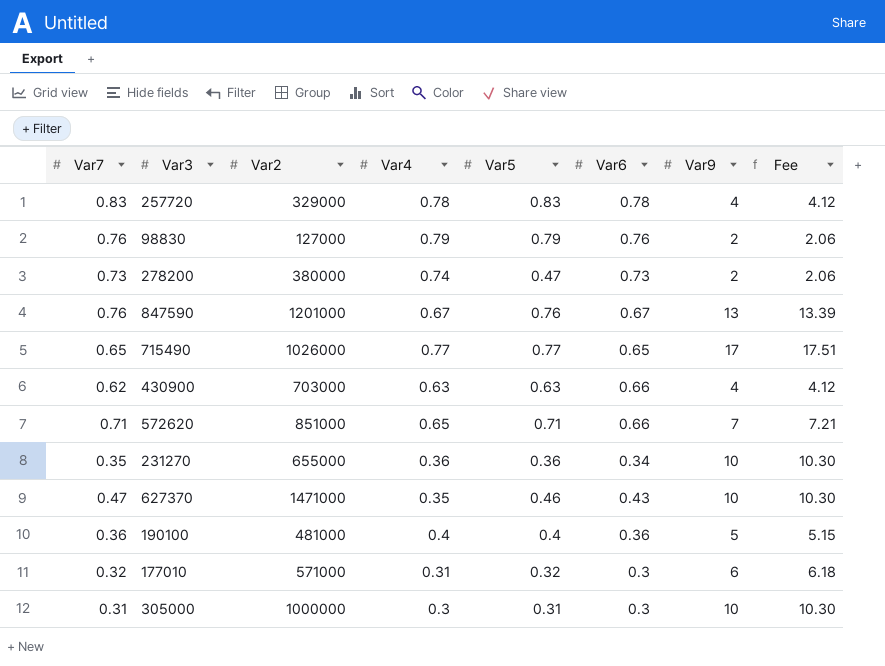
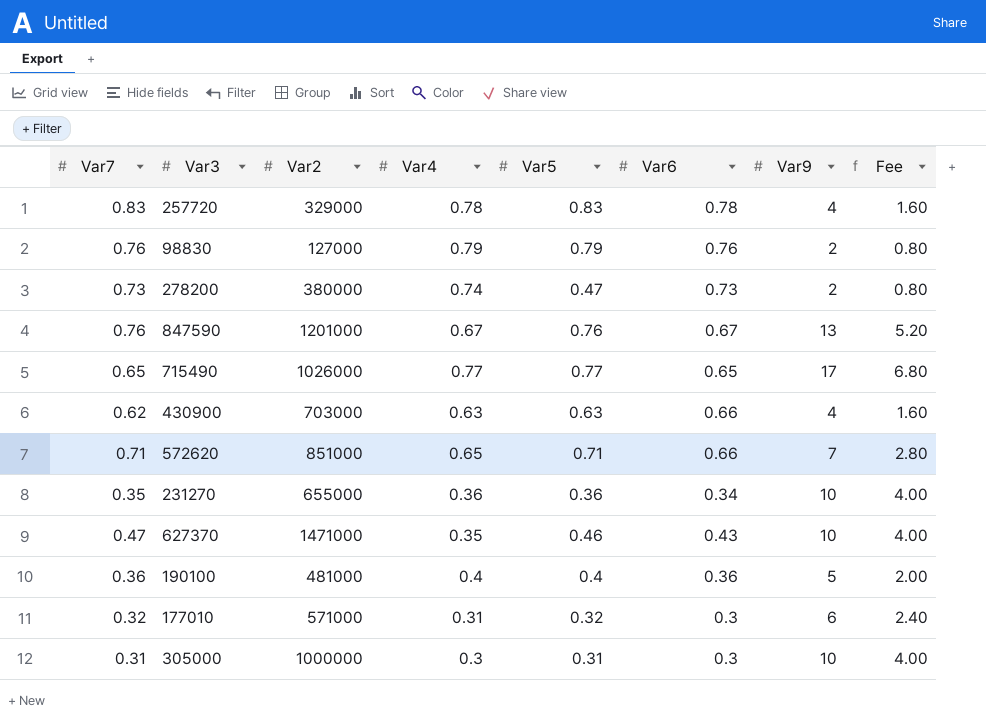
column Fee | formula: [Var9] * 1.03 -> [Var9] * 0.4

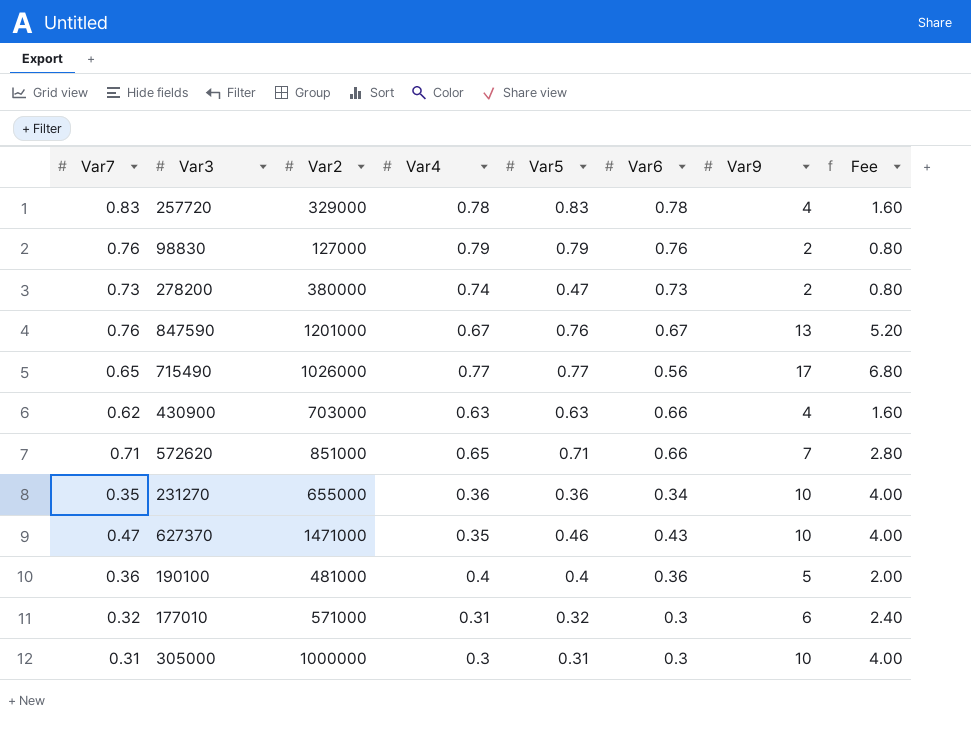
715490 | Var6: 0.65 -> 0.56

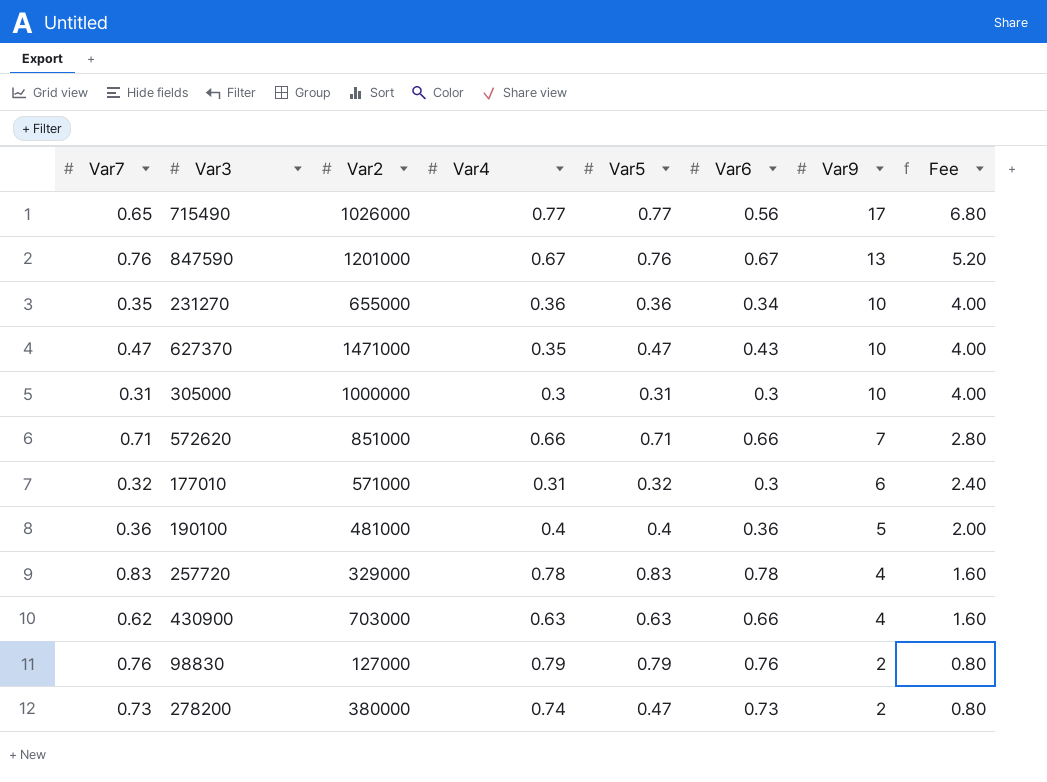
row order: none -> Var9 descending
627370 | Var5: 0.46 -> 0.47
572620 | Var4: 0.65 -> 0.66

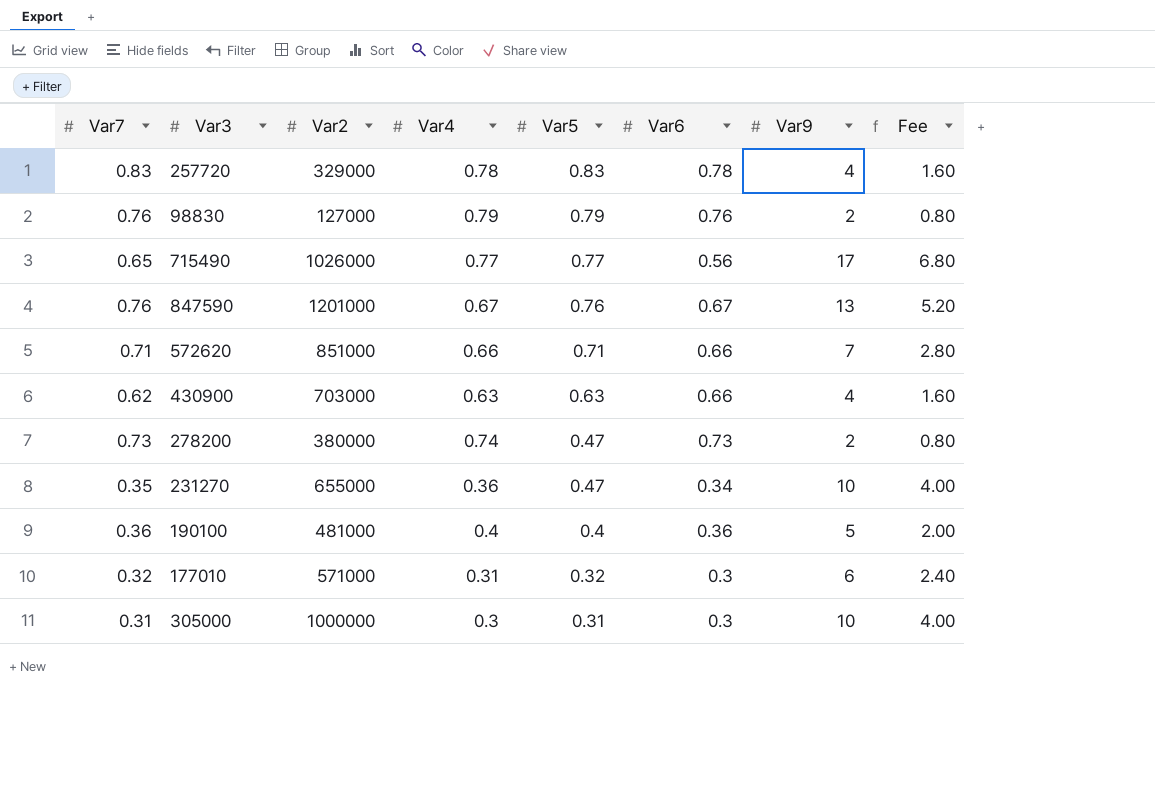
row order: Var9 descending -> Var5 descending
row 627370: 0.47 | 1471000 | 0.35 | 0.47 | 0.43 | 10 | 4.00 -> none
231270 | Var5: 0.36 -> 0.47

